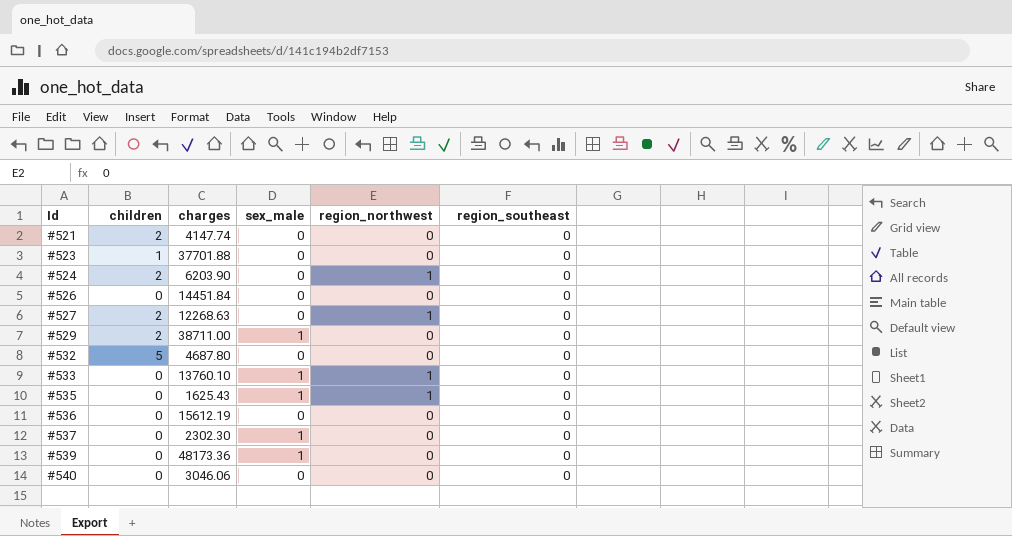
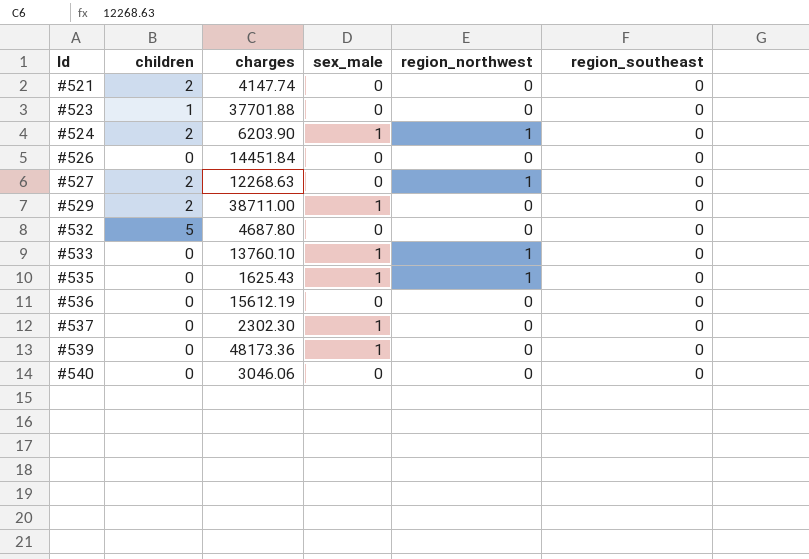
#524 | sex_male: 0 -> 1

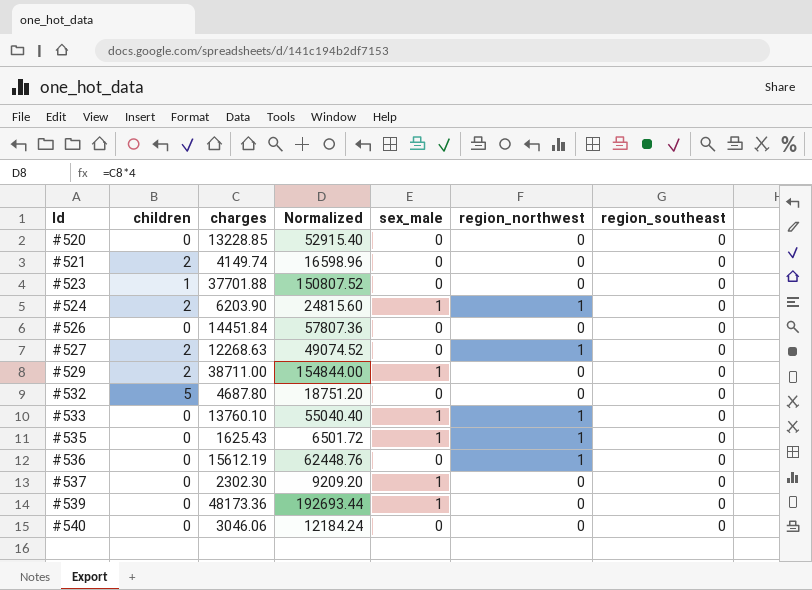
column Normalized | formula: none -> [charges] * 4
row #520: none -> 0 | 13228.85 | 52915.40 | 0 | 0 | 0
#521 | charges: 4147.74 -> 4149.74
#536 | region_northwest: 0 -> 1

